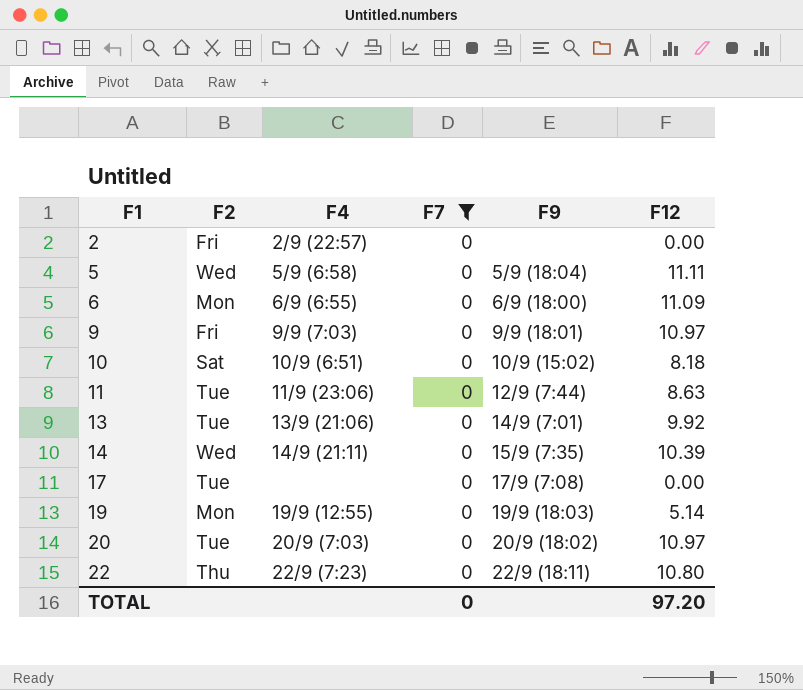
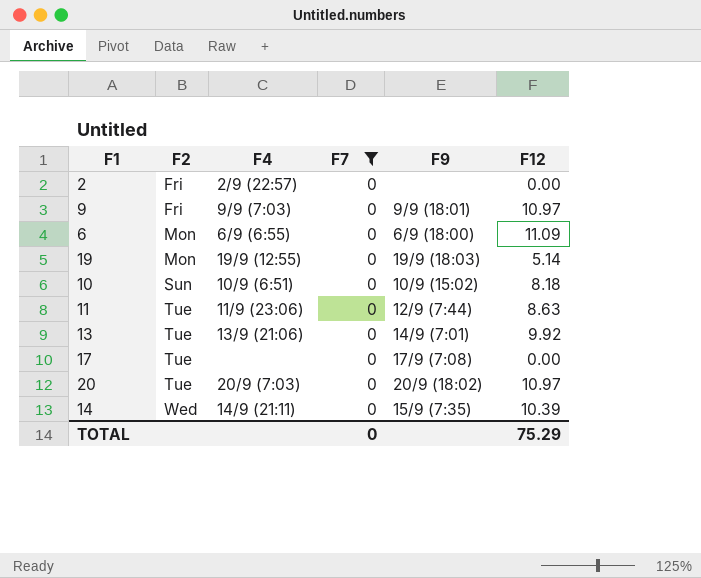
row order: F1 ascending -> F2 ascending
row 5: Wed | 5/9 (6:58) | 0 | 5/9 (18:04) | 11.11 -> none
row 22: Thu | 22/9 (7:23) | 0 | 22/9 (18:11) | 10.80 -> none
10 | F2: Sat -> Sun
TOTAL | F12: 97.20 -> 75.29

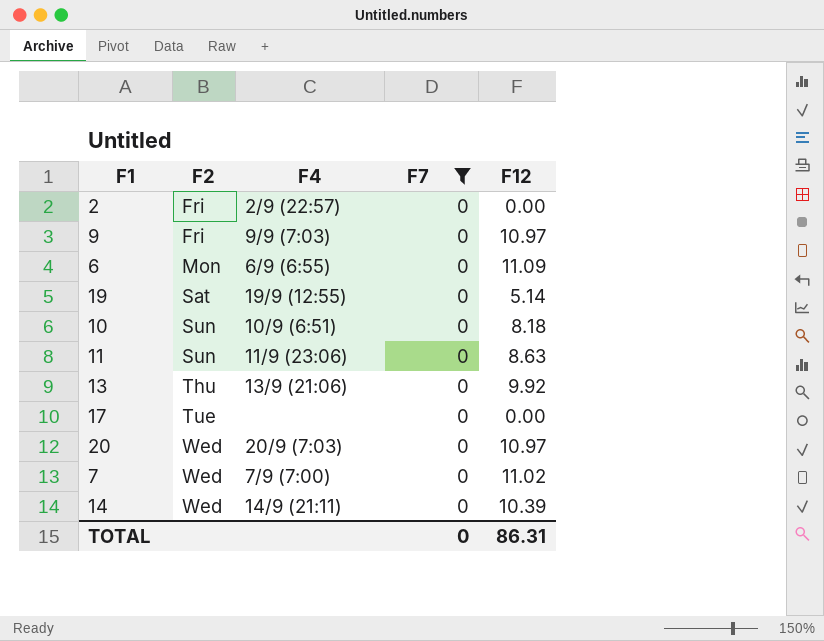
column F9 | position: 5 -> none
19 | F2: Mon -> Sat
11 | F2: Tue -> Sun
13 | F2: Tue -> Thu
20 | F2: Tue -> Wed
row 7: none -> Wed | 7/9 (7:00) | 0 | 11.02
TOTAL | F12: 75.29 -> 86.31

